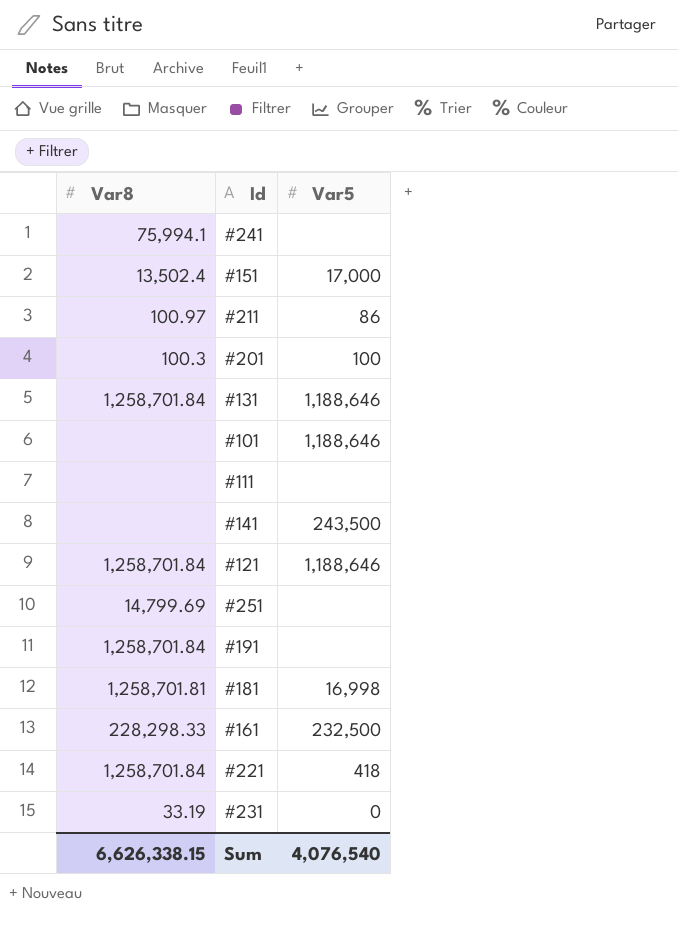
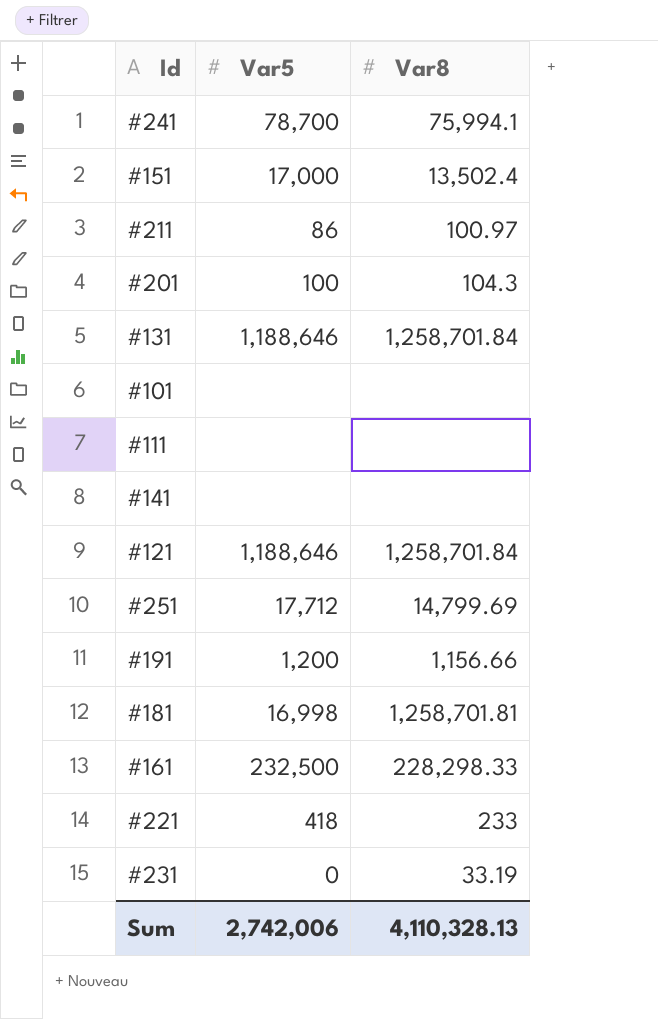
column Var8 | position: 1 -> 3
#241 | Var5: none -> 78,700
#201 | Var8: 100.3 -> 104.3
#101 | Var5: 1,188,646 -> none
#141 | Var5: 243,500 -> none
#251 | Var5: none -> 17,712
#191 | Var5: none -> 1,200
#191 | Var8: 1,258,701.84 -> 1,156.66
#221 | Var8: 1,258,701.84 -> 233
Sum | Var5: 4,076,540 -> 2,742,006
Sum | Var8: 6,626,338.15 -> 4,110,328.13

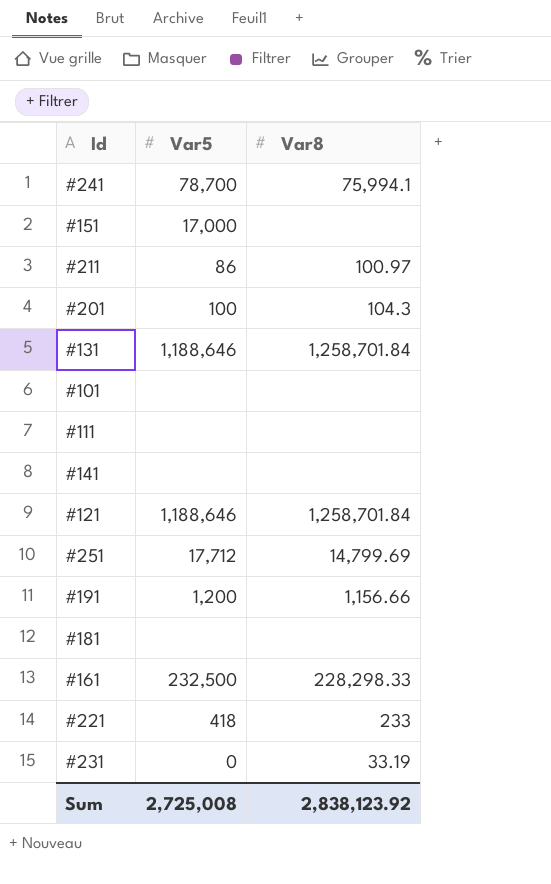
#151 | Var8: 13,502.4 -> none
#181 | Var5: 16,998 -> none
#181 | Var8: 1,258,701.81 -> none
Sum | Var5: 2,742,006 -> 2,725,008
Sum | Var8: 4,110,328.13 -> 2,838,123.92

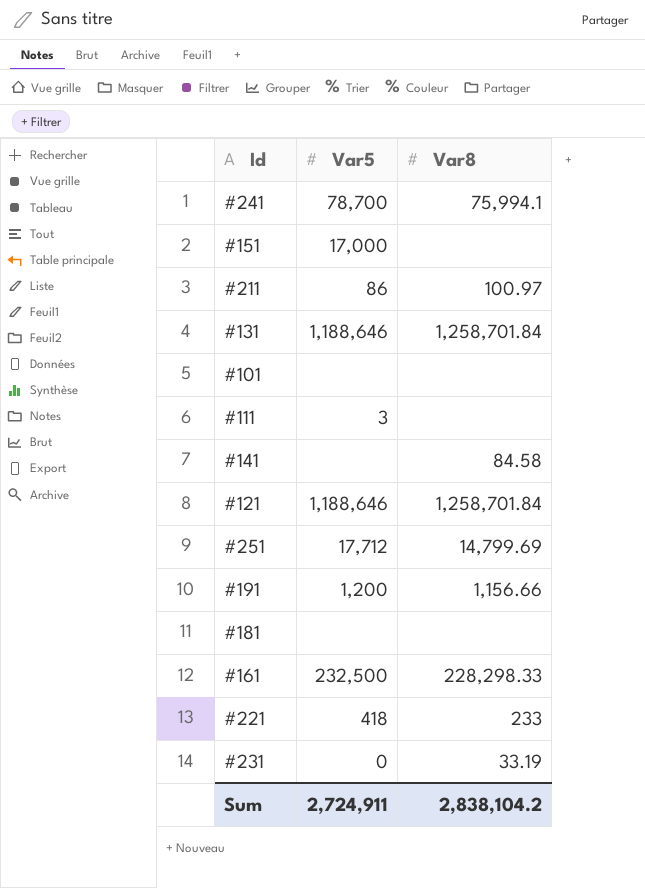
row #201: 100 | 104.3 -> none
#111 | Var5: none -> 3
#141 | Var8: none -> 84.58
Sum | Var5: 2,725,008 -> 2,724,911
Sum | Var8: 2,838,123.92 -> 2,838,104.2

